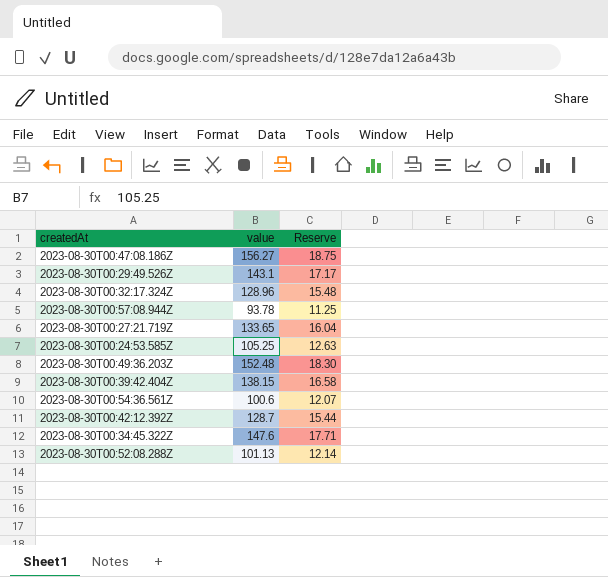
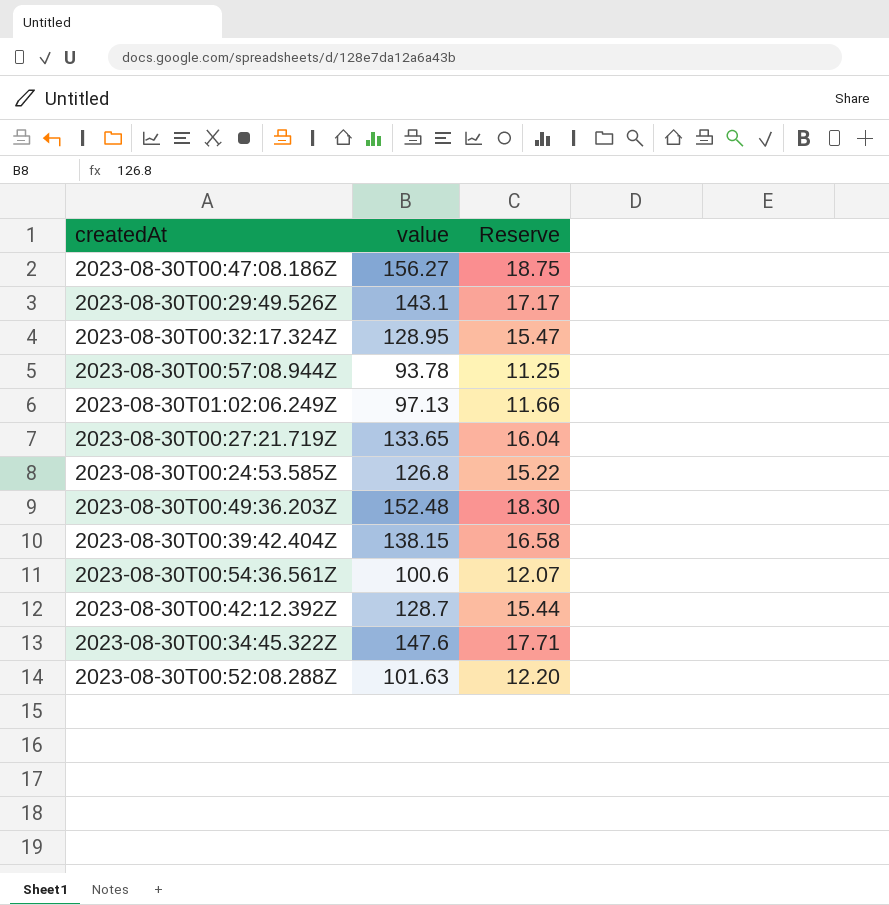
2023-08-30T00:32:17.324Z | value: 128.96 -> 128.95
2023-08-30T00:32:17.324Z | Reserve: 15.48 -> 15.47
row 2023-08-30T01:02:06.249Z: none -> 97.13 | 11.66
2023-08-30T00:24:53.585Z | value: 105.25 -> 126.8
2023-08-30T00:24:53.585Z | Reserve: 12.63 -> 15.22
2023-08-30T00:52:08.288Z | value: 101.13 -> 101.63
2023-08-30T00:52:08.288Z | Reserve: 12.14 -> 12.20

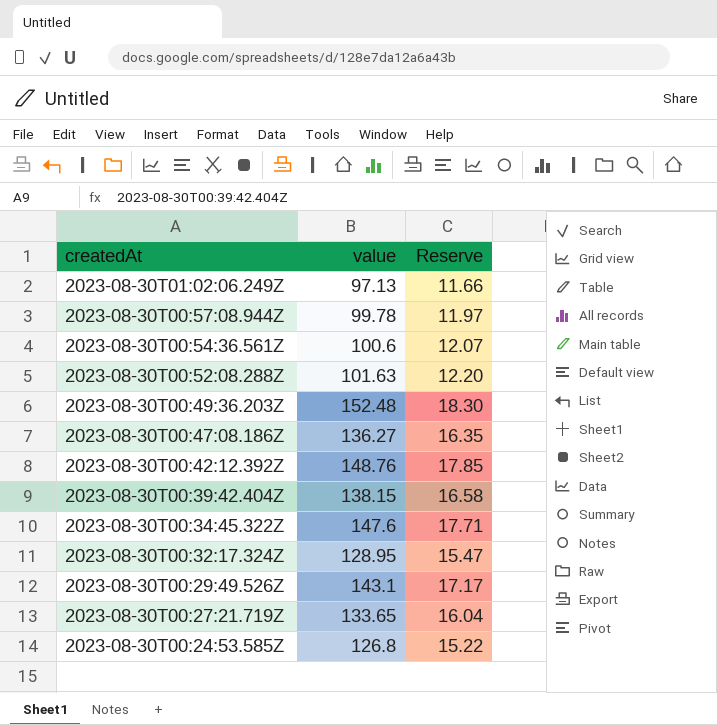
row order: none -> createdAt descending
2023-08-30T00:57:08.944Z | value: 93.78 -> 99.78
2023-08-30T00:57:08.944Z | Reserve: 11.25 -> 11.97
2023-08-30T00:47:08.186Z | value: 156.27 -> 136.27
2023-08-30T00:47:08.186Z | Reserve: 18.75 -> 16.35
2023-08-30T00:42:12.392Z | value: 128.7 -> 148.76
2023-08-30T00:42:12.392Z | Reserve: 15.44 -> 17.85

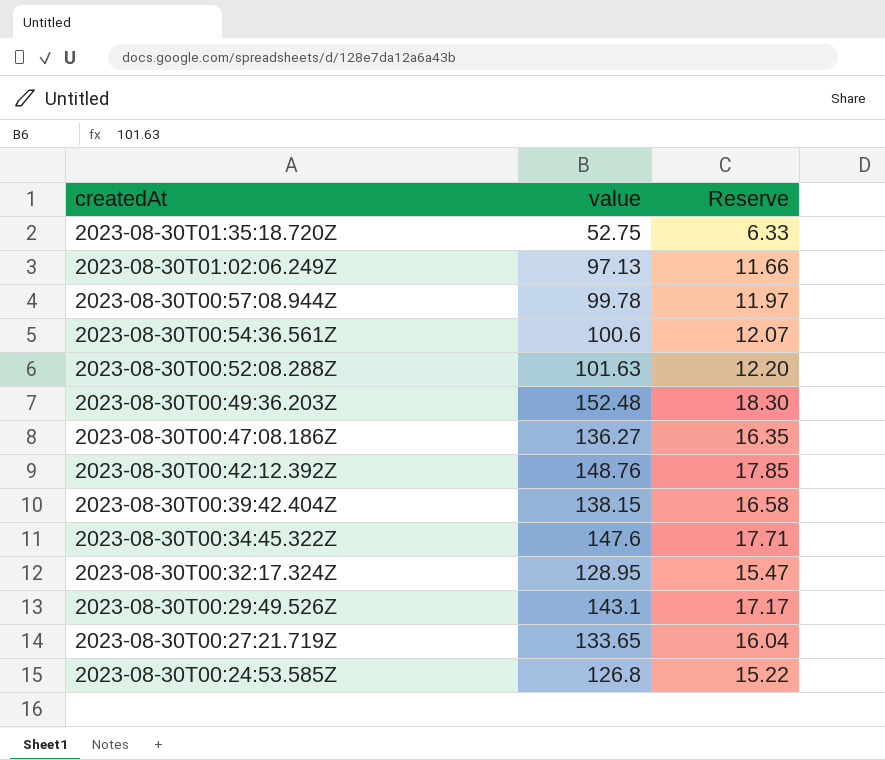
row 2023-08-30T01:35:18.720Z: none -> 52.75 | 6.33

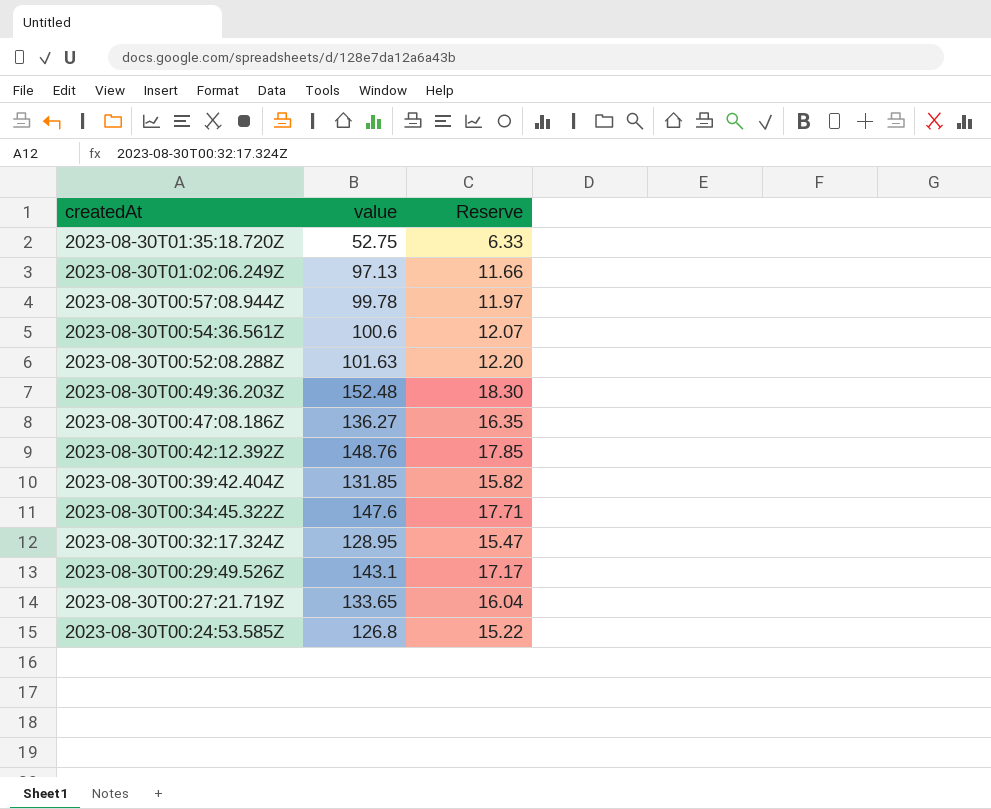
2023-08-30T00:39:42.404Z | value: 138.15 -> 131.85
2023-08-30T00:39:42.404Z | Reserve: 16.58 -> 15.82

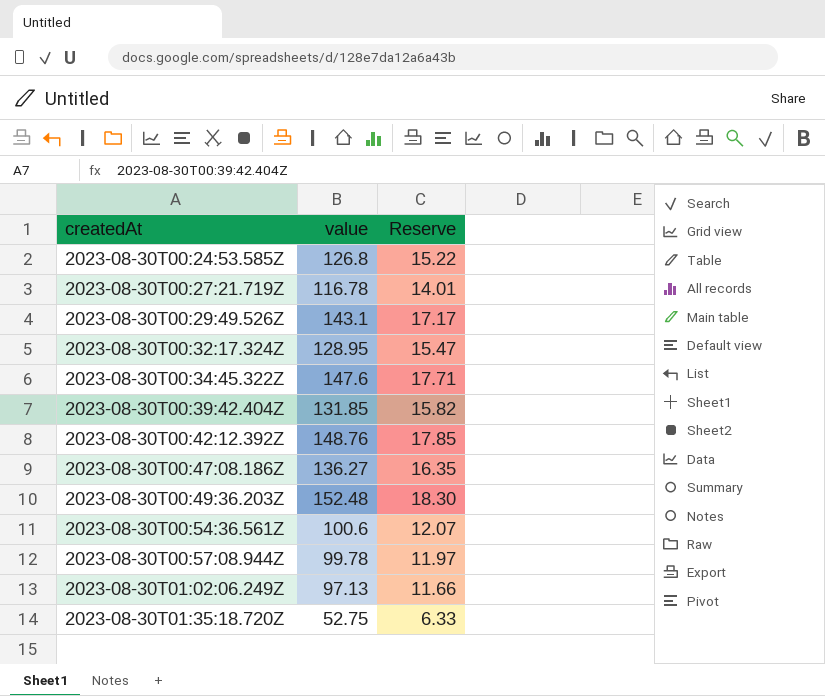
row order: createdAt descending -> createdAt ascending
row 2023-08-30T00:52:08.288Z: 101.63 | 12.20 -> none
2023-08-30T00:27:21.719Z | value: 133.65 -> 116.78
2023-08-30T00:27:21.719Z | Reserve: 16.04 -> 14.01

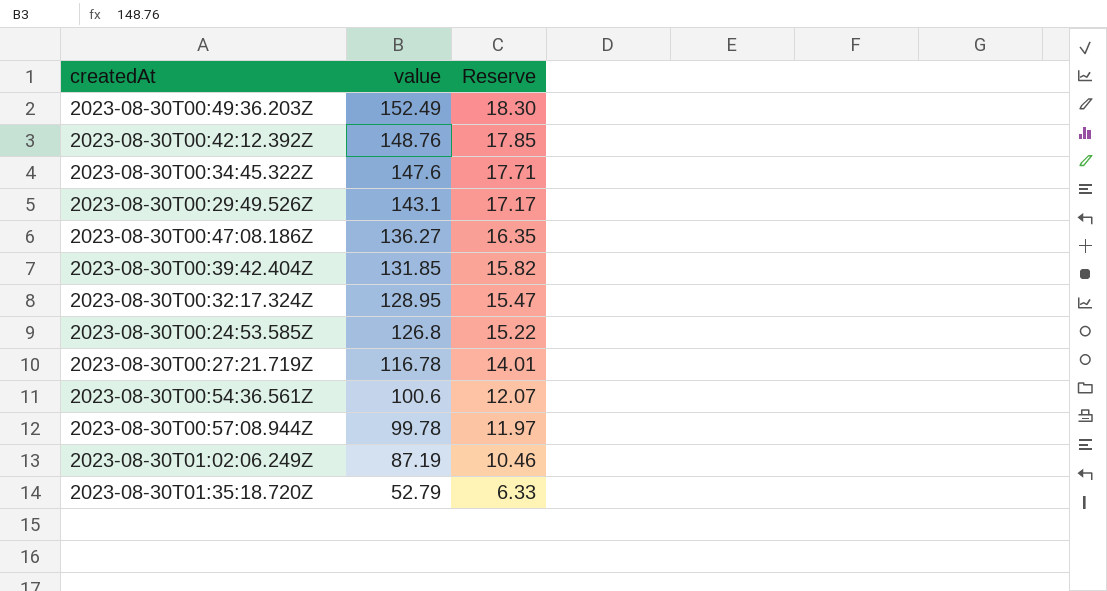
row order: createdAt ascending -> value descending
2023-08-30T00:49:36.203Z | value: 152.48 -> 152.49
2023-08-30T01:02:06.249Z | value: 97.13 -> 87.19
2023-08-30T01:02:06.249Z | Reserve: 11.66 -> 10.46
2023-08-30T01:35:18.720Z | value: 52.75 -> 52.79

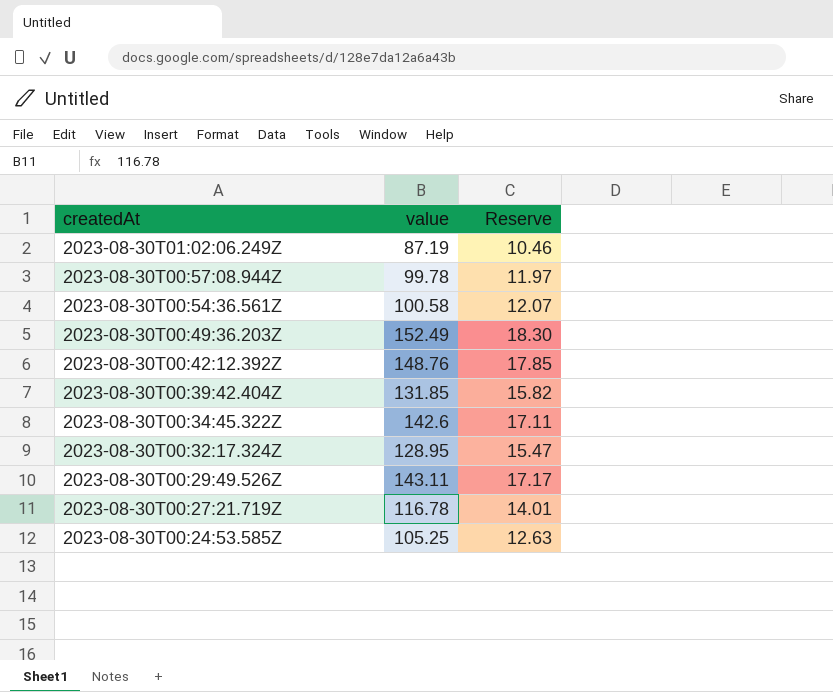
row order: value descending -> createdAt descending
row 2023-08-30T00:47:08.186Z: 136.27 | 16.35 -> none
row 2023-08-30T01:35:18.720Z: 52.79 | 6.33 -> none
2023-08-30T00:54:36.561Z | value: 100.6 -> 100.58
2023-08-30T00:34:45.322Z | value: 147.6 -> 142.6
2023-08-30T00:34:45.322Z | Reserve: 17.71 -> 17.11
2023-08-30T00:29:49.526Z | value: 143.1 -> 143.11
2023-08-30T00:24:53.585Z | value: 126.8 -> 105.25
2023-08-30T00:24:53.585Z | Reserve: 15.22 -> 12.63

